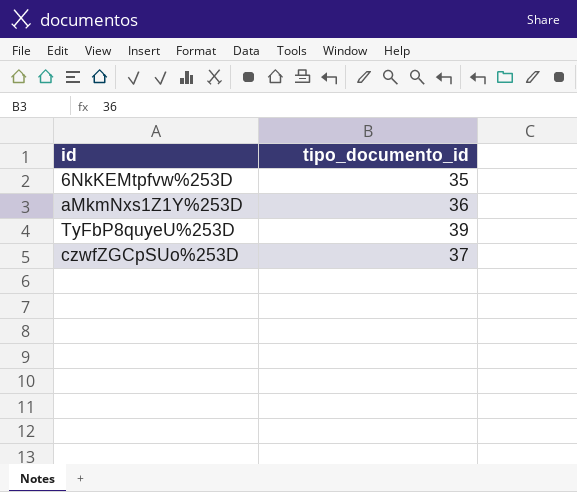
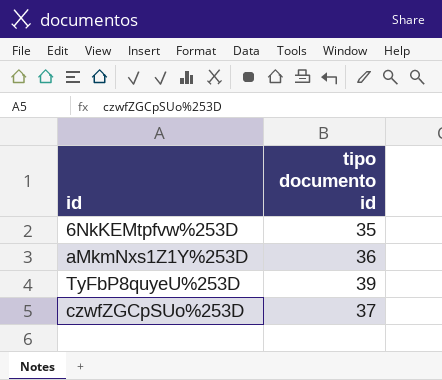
column name: tipo_documento_id -> tipo documento id

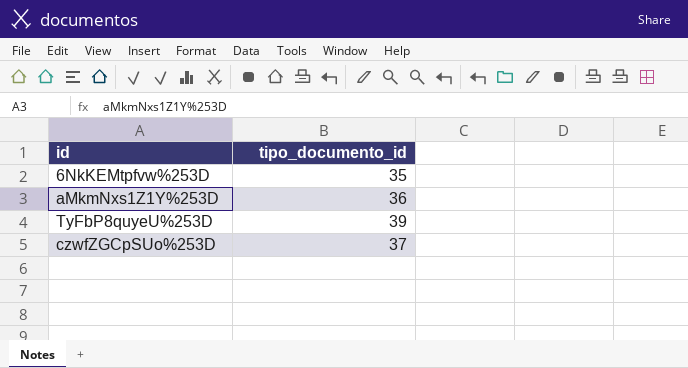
column name: tipo documento id -> tipo_documento_id

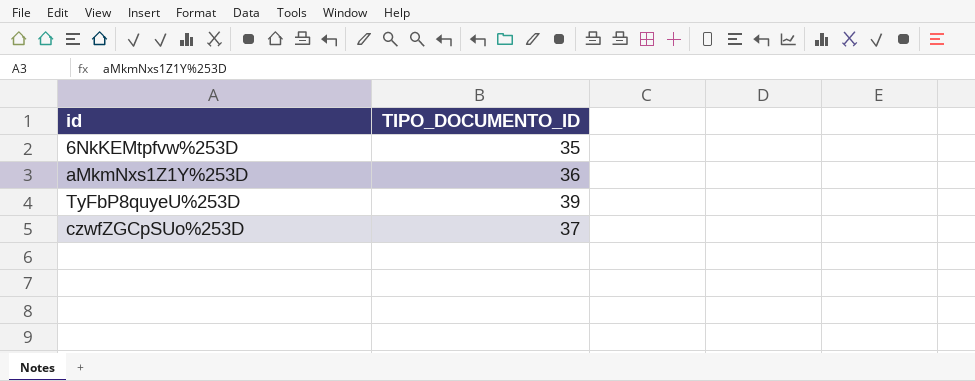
column name: tipo_documento_id -> TIPO_DOCUMENTO_ID

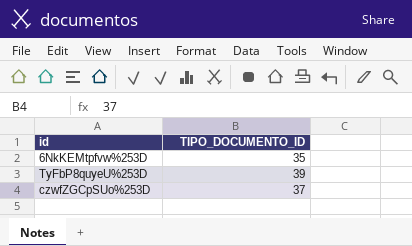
row aMkmNxs1Z1Y%253D: 36 -> none

